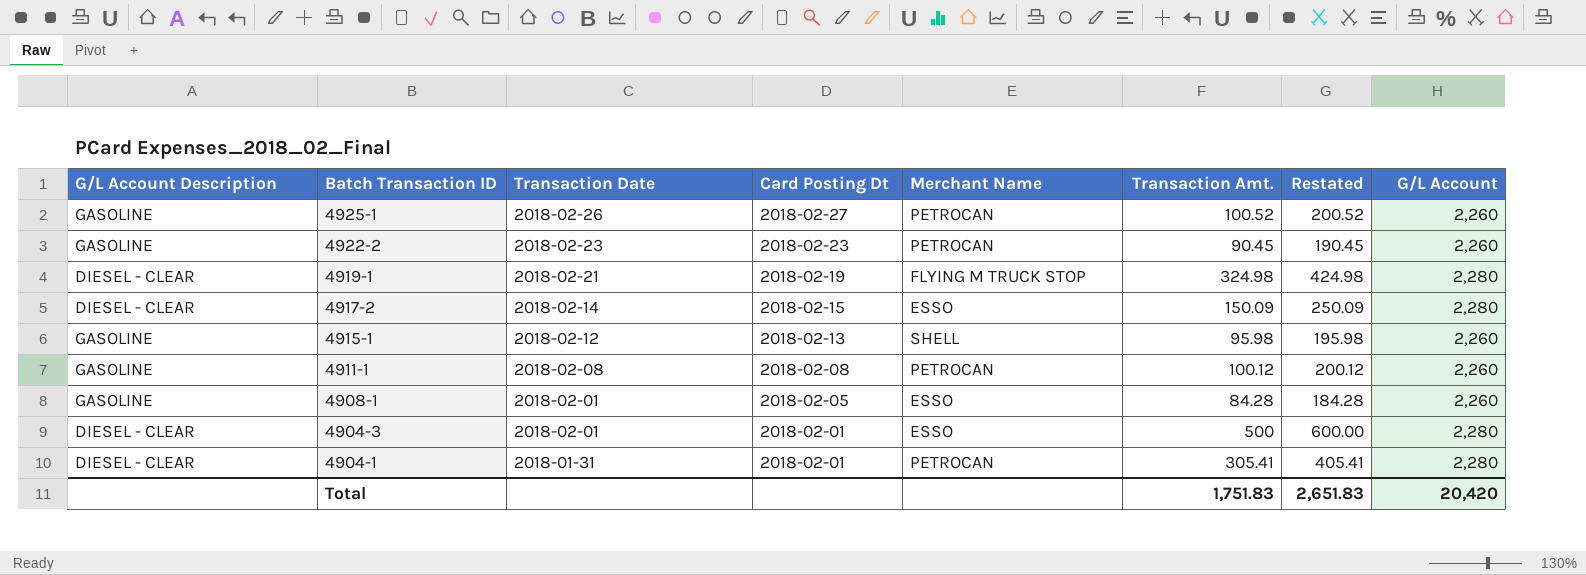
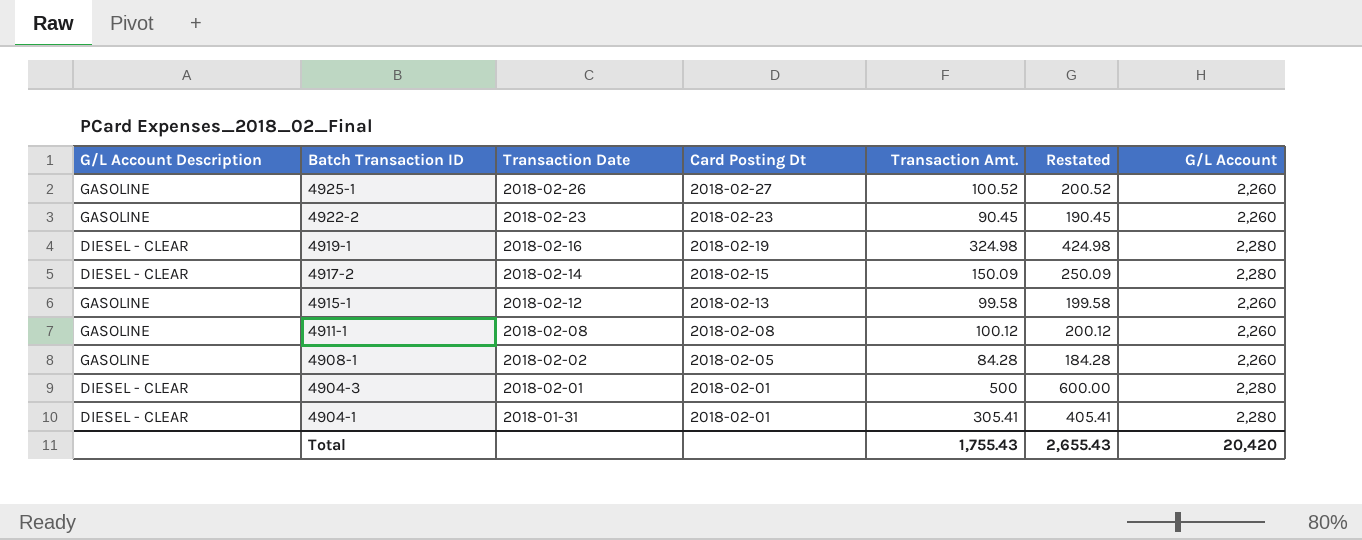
column Merchant Name | position: 5 -> none
4919-1 | Transaction Date: 2018-02-21 -> 2018-02-16
4915-1 | Transaction Amt.: 95.98 -> 99.58
4915-1 | Restated: 195.98 -> 199.58
4908-1 | Transaction Date: 2018-02-01 -> 2018-02-02
Total | Transaction Amt.: 1,751.83 -> 1,755.43
Total | Restated: 2,651.83 -> 2,655.43

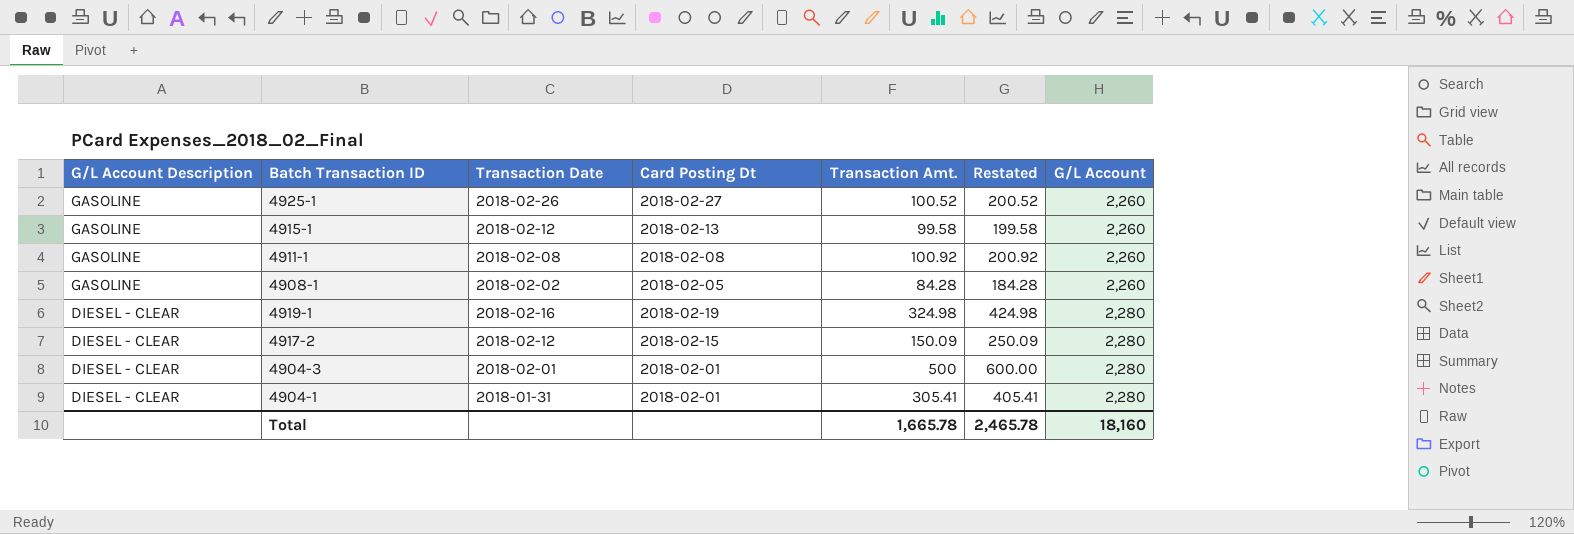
row order: Batch Transaction ID descending -> G/L Account Description descending
row 4922-2: GASOLINE | 2018-02-23 | 2018-02-23 | 90.45 | 190.45 | 2,260 -> none
4911-1 | Transaction Amt.: 100.12 -> 100.92
4911-1 | Restated: 200.12 -> 200.92
4917-2 | Transaction Date: 2018-02-14 -> 2018-02-12
Total | Transaction Amt.: 1,755.43 -> 1,665.78
Total | Restated: 2,655.43 -> 2,465.78
Total | G/L Account: 20,420 -> 18,160

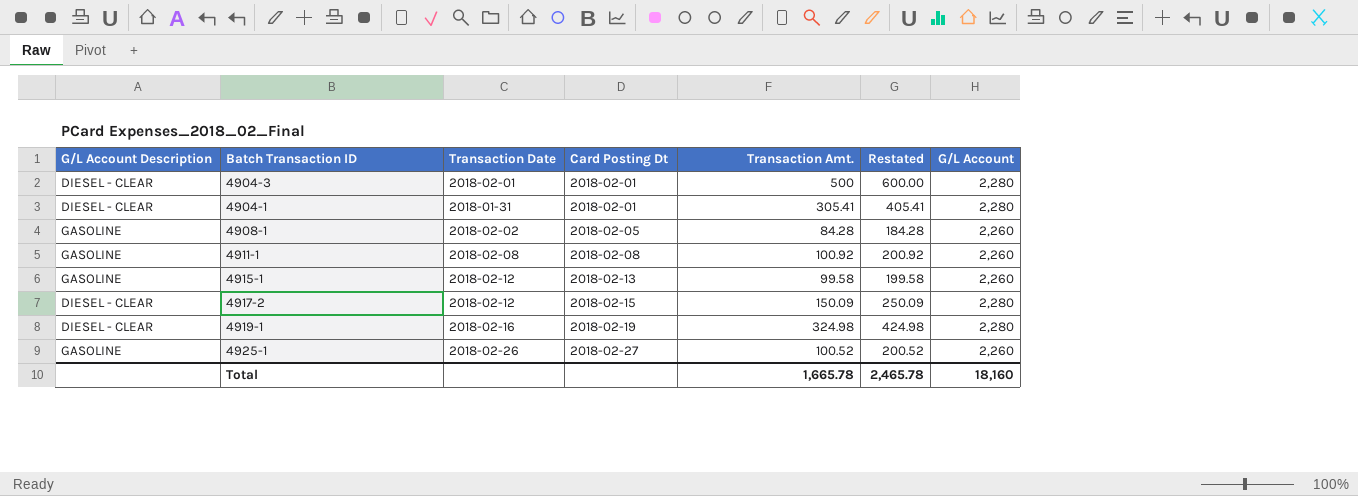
row order: G/L Account Description descending -> Card Posting Dt ascending

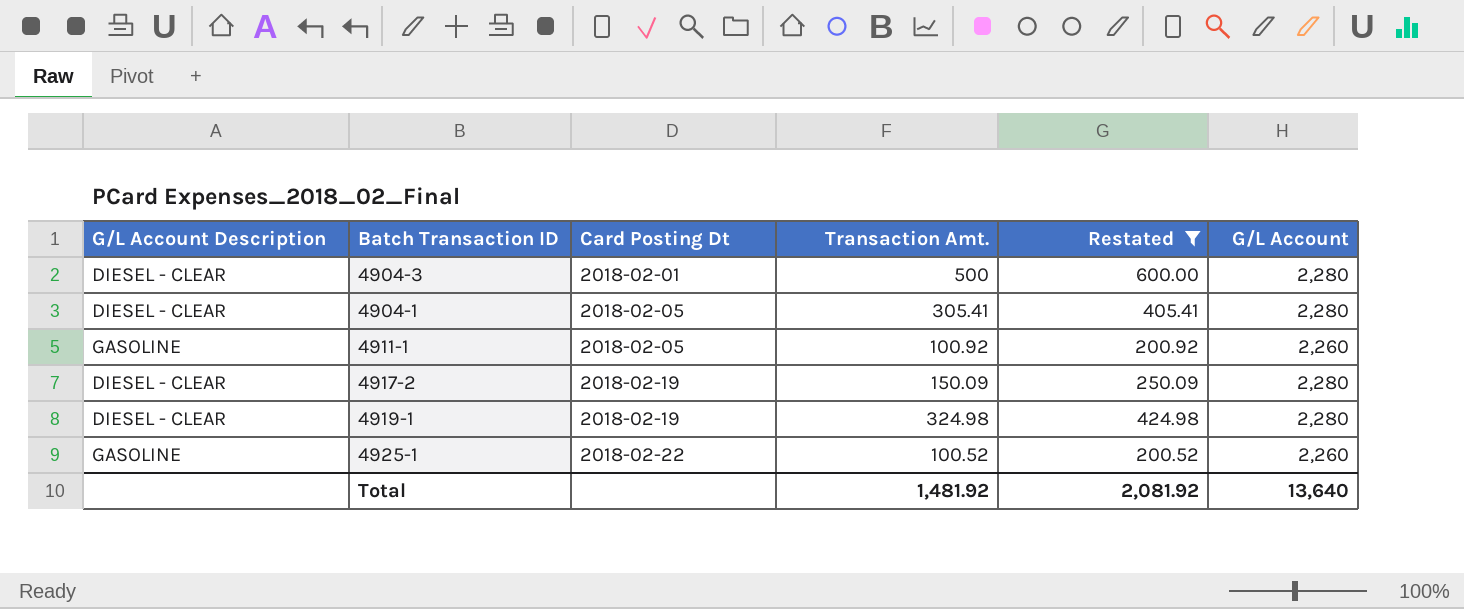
filter: none -> Restated >= 200.52
column Transaction Date | position: 3 -> none
4904-1 | Card Posting Dt: 2018-02-01 -> 2018-02-05
4911-1 | Card Posting Dt: 2018-02-08 -> 2018-02-05
4917-2 | Card Posting Dt: 2018-02-15 -> 2018-02-19
4925-1 | Card Posting Dt: 2018-02-27 -> 2018-02-22
Total | Transaction Amt.: 1,665.78 -> 1,481.92
Total | Restated: 2,465.78 -> 2,081.92
Total | G/L Account: 18,160 -> 13,640

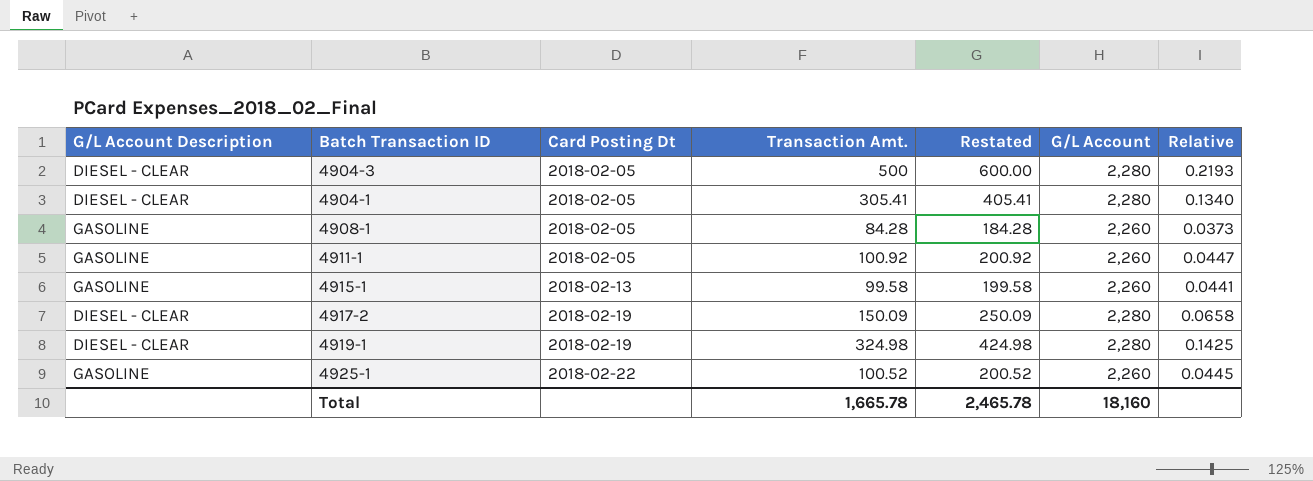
filter: Restated >= 200.52 -> none
column Relative | formula: none -> [Transaction Amt.] / [G/L Account]
4904-3 | Card Posting Dt: 2018-02-01 -> 2018-02-05
Total | Transaction Amt.: 1,481.92 -> 1,665.78
Total | Restated: 2,081.92 -> 2,465.78
Total | G/L Account: 13,640 -> 18,160

